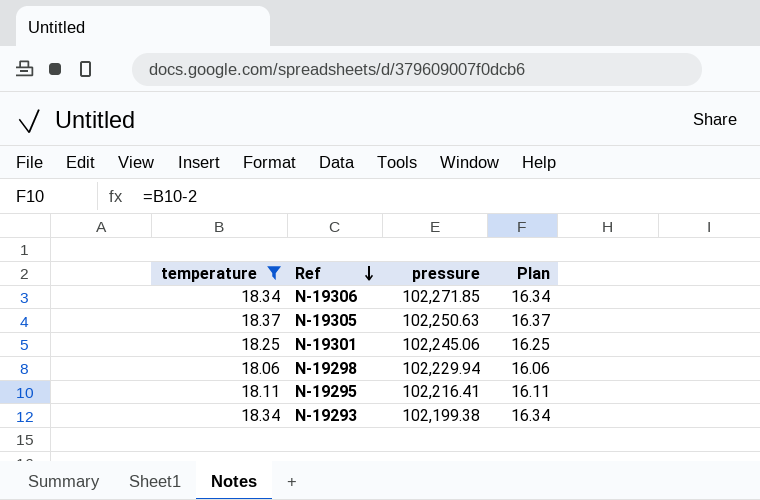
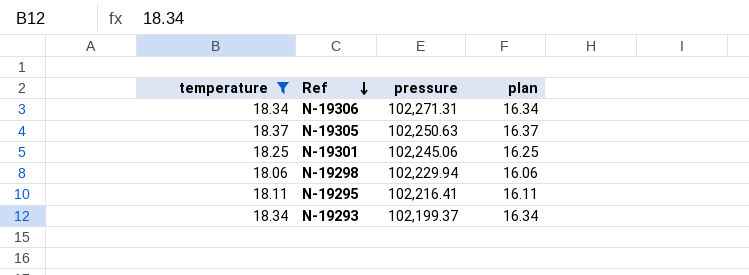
column name: Plan -> plan
N-19306 | pressure: 102,271.85 -> 102,271.31
N-19293 | pressure: 102,199.38 -> 102,199.37

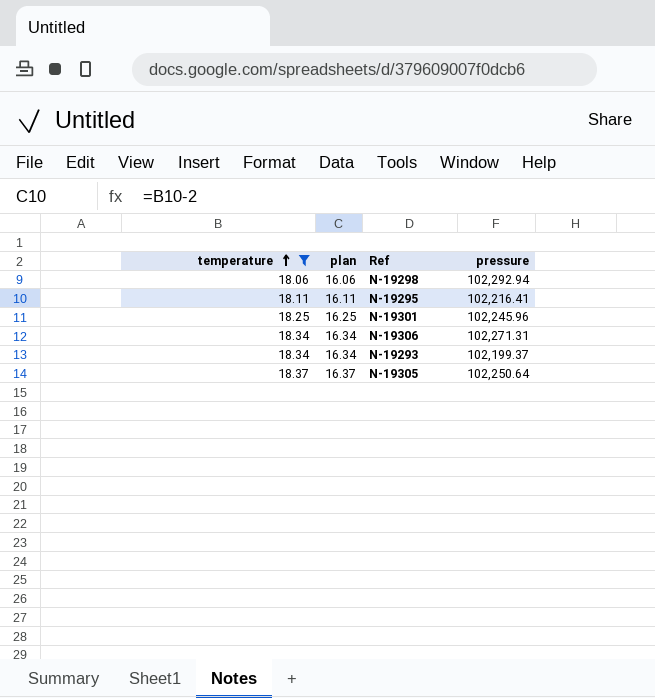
row order: Ref descending -> temperature ascending
column plan | position: 4 -> 2
N-19298 | pressure: 102,229.94 -> 102,292.94
N-19301 | pressure: 102,245.06 -> 102,245.96
N-19305 | pressure: 102,250.63 -> 102,250.64

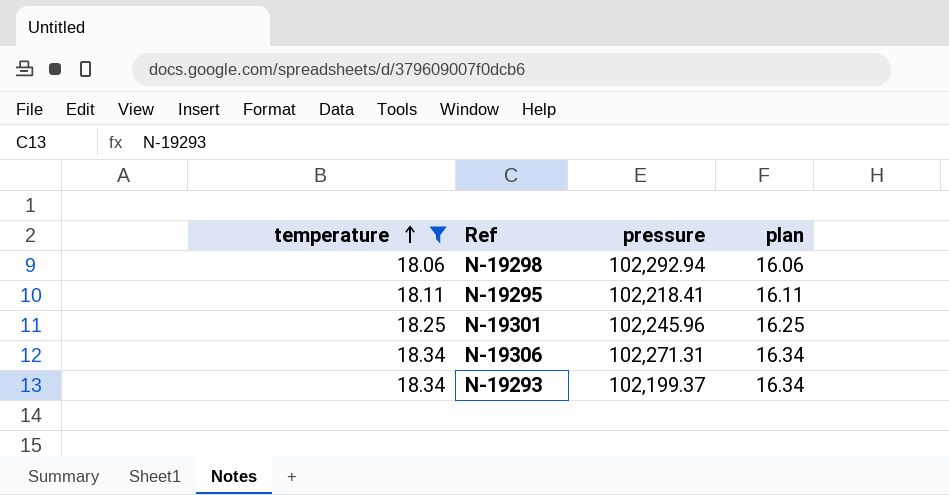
column plan | position: 2 -> 4
row N-19305: 18.37 | 16.37 | 102,250.64 -> none
N-19295 | pressure: 102,216.41 -> 102,218.41

